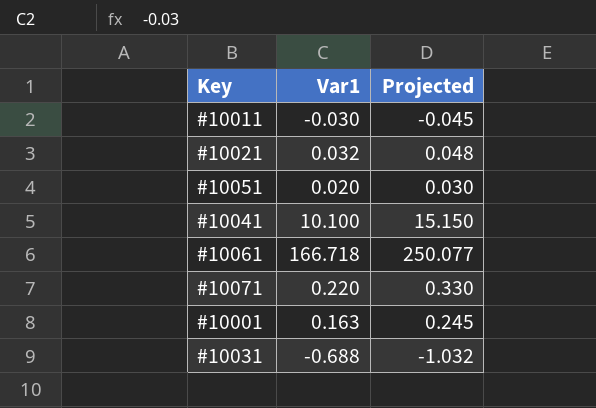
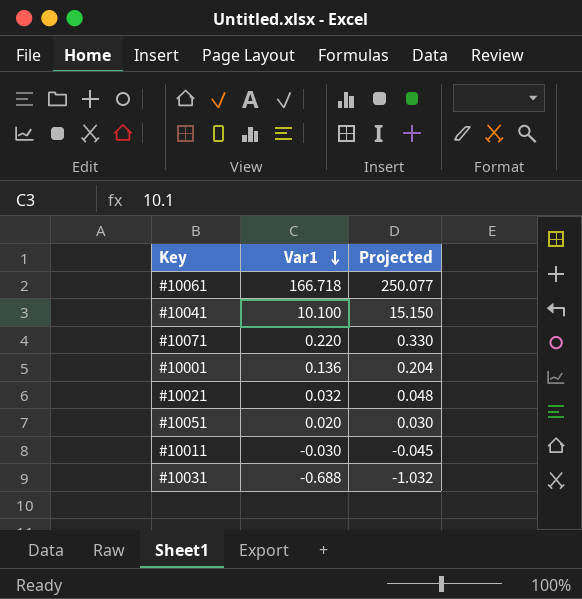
row order: none -> Var1 descending
#10001 | Var1: 0.163 -> 0.136
#10001 | Projected: 0.245 -> 0.204

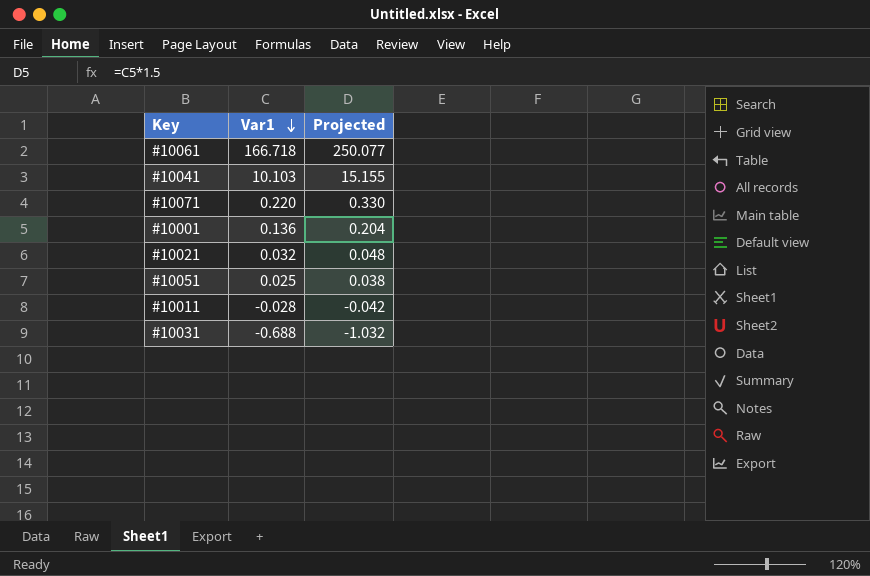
#10041 | Var1: 10.100 -> 10.103
#10041 | Projected: 15.150 -> 15.155
#10051 | Var1: 0.020 -> 0.025
#10051 | Projected: 0.030 -> 0.038
#10011 | Var1: -0.030 -> -0.028
#10011 | Projected: -0.045 -> -0.042

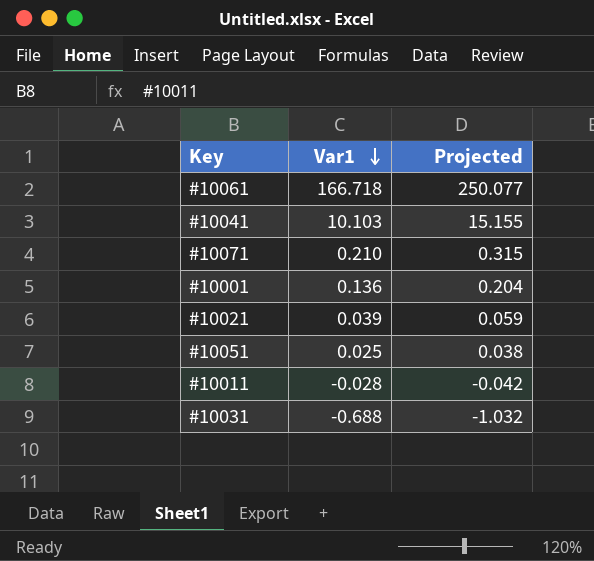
#10071 | Var1: 0.220 -> 0.210
#10071 | Projected: 0.330 -> 0.315
#10021 | Var1: 0.032 -> 0.039
#10021 | Projected: 0.048 -> 0.059

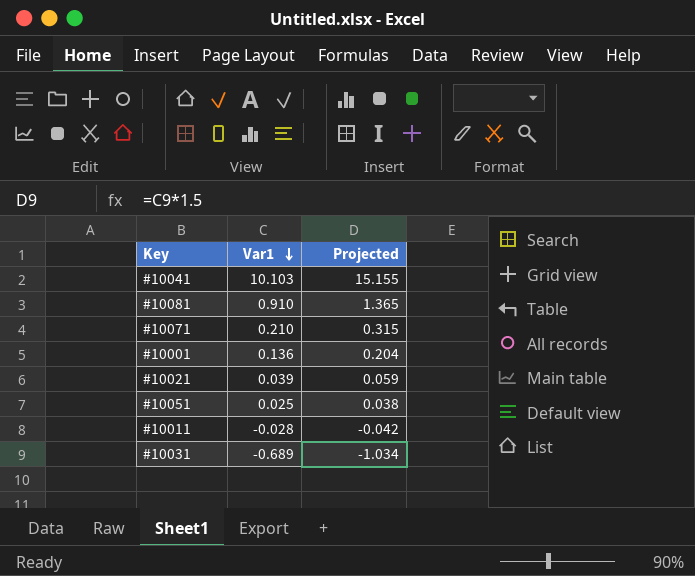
row #10061: 166.718 | 250.077 -> none
row #10081: none -> 0.910 | 1.365
#10031 | Var1: -0.688 -> -0.689
#10031 | Projected: -1.032 -> -1.034

